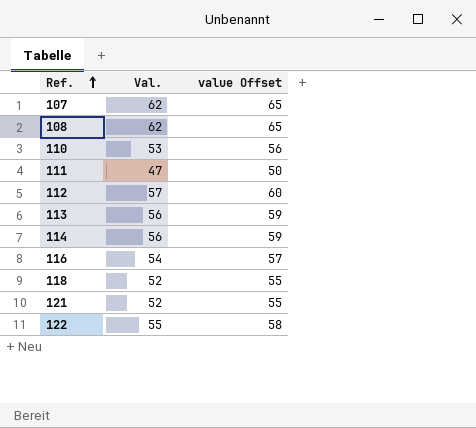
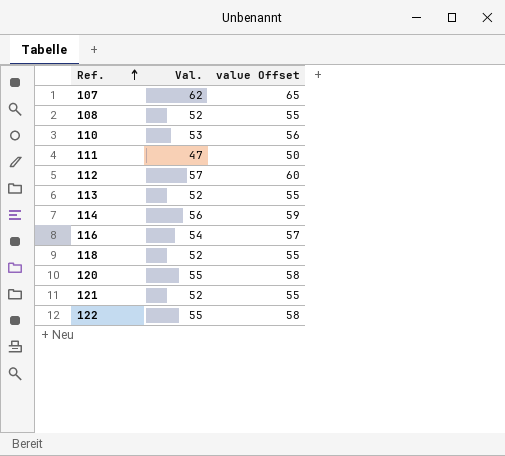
108 | Val.: 62 -> 52
108 | value Offset: 65 -> 55
113 | Val.: 56 -> 52
113 | value Offset: 59 -> 55
row 120: none -> 55 | 58

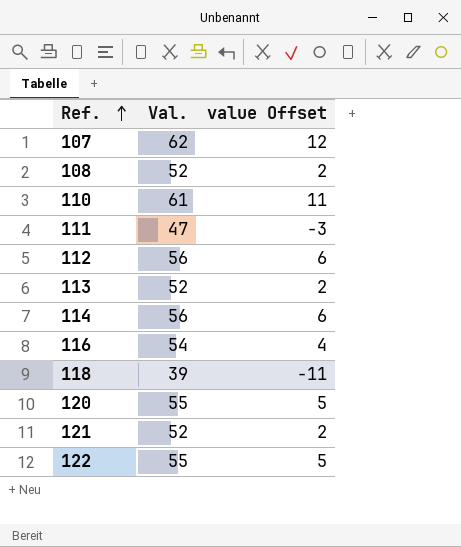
column value Offset | formula: [Val.] + 3 -> [Val.] - 50
110 | Val.: 53 -> 61
112 | Val.: 57 -> 56
118 | Val.: 52 -> 39

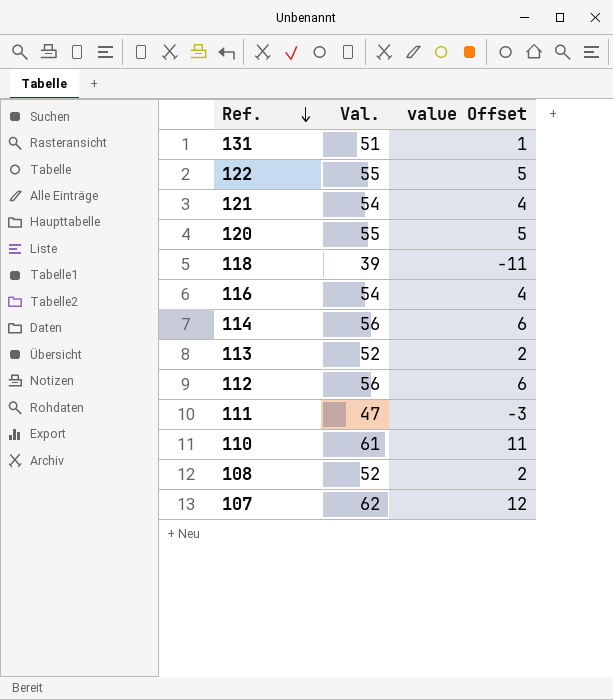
row order: Ref. ascending -> Ref. descending
row 131: none -> 51 | 1
121 | Val.: 52 -> 54
121 | value Offset: 2 -> 4

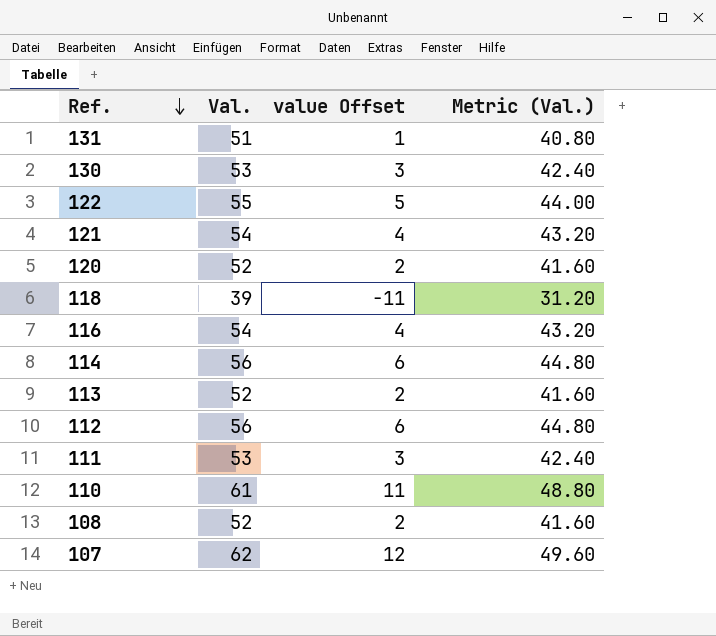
column Metric (Val.) | formula: none -> [Val.] * 0.8
row 130: none -> 53 | 3 | 42.40
120 | Val.: 55 -> 52
120 | value Offset: 5 -> 2
111 | Val.: 47 -> 53
111 | value Offset: -3 -> 3

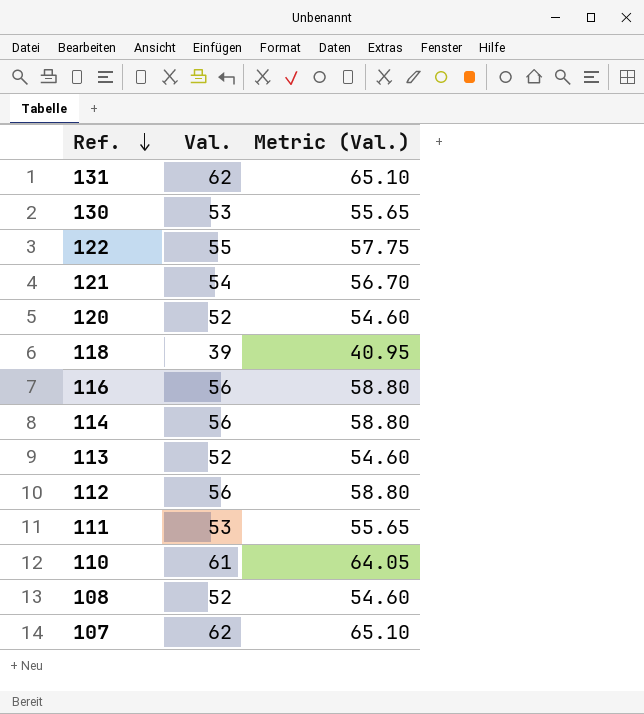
column value Offset | formula: [Val.] - 50 -> none
column Metric (Val.) | formula: [Val.] * 0.8 -> [Val.] * 1.05
131 | Val.: 51 -> 62
116 | Val.: 54 -> 56

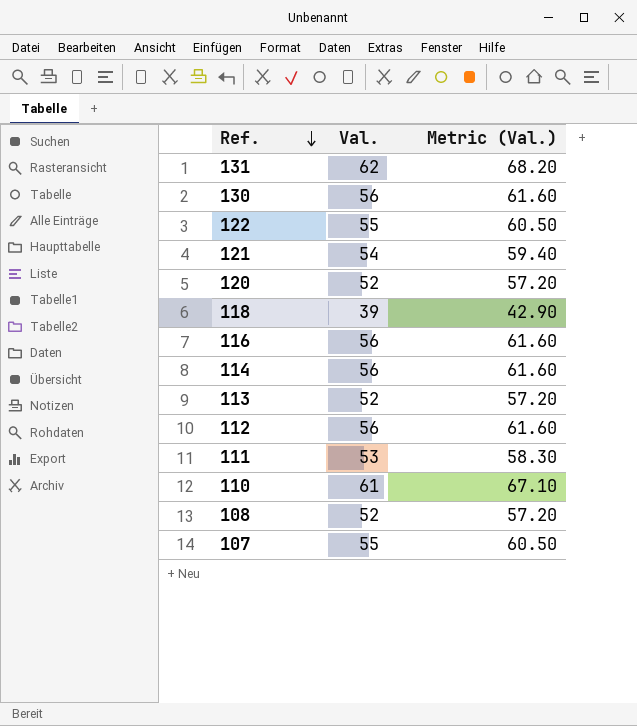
column Metric (Val.) | formula: [Val.] * 1.05 -> [Val.] * 1.1
130 | Val.: 53 -> 56
107 | Val.: 62 -> 55

